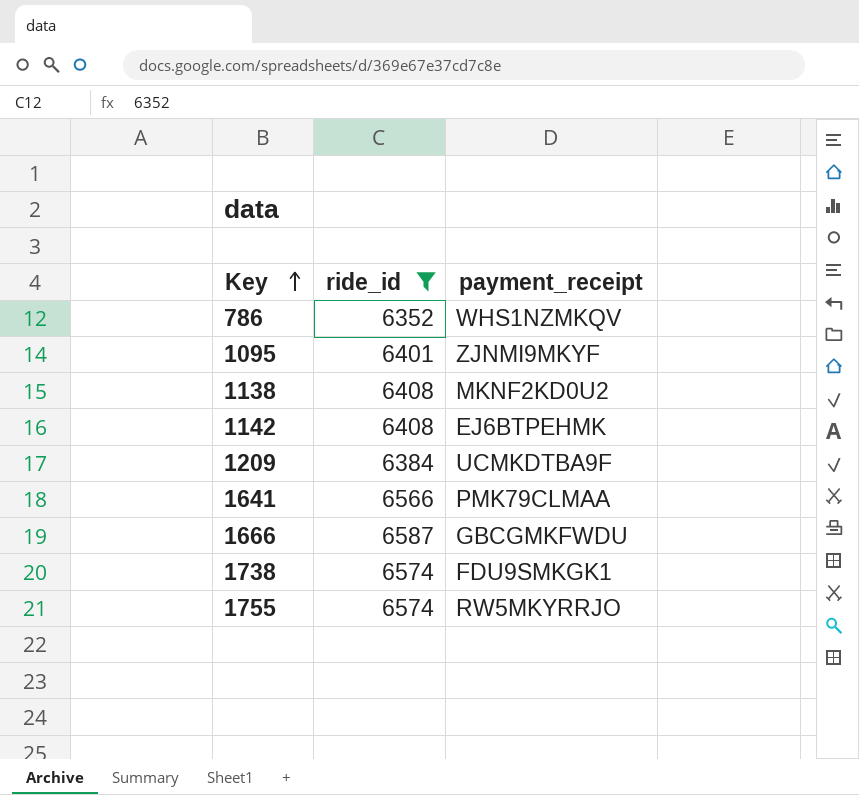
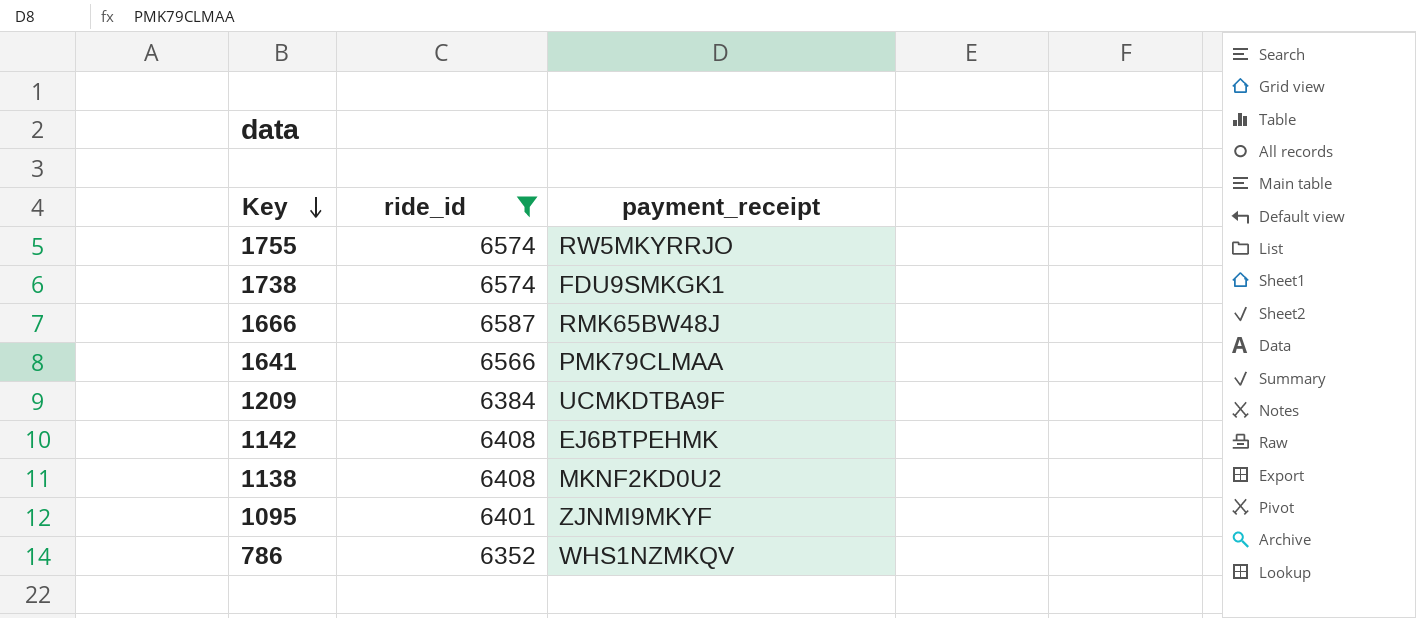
row order: Key ascending -> Key descending
1666 | payment_receipt: GBCGMKFWDU -> RMK65BW48J

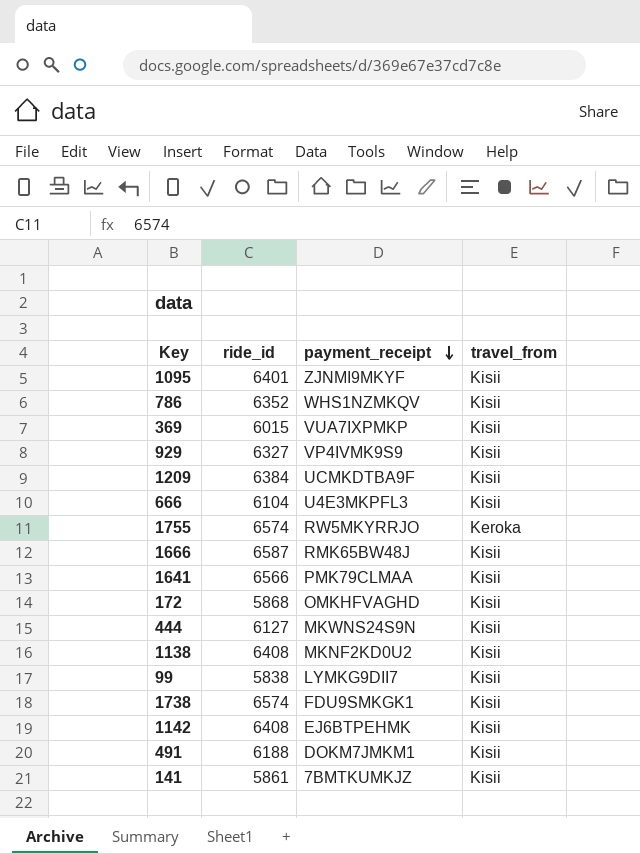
filter: ride_id >= 6352 -> none
row order: Key descending -> payment_receipt descending
column travel_from | position: none -> 4

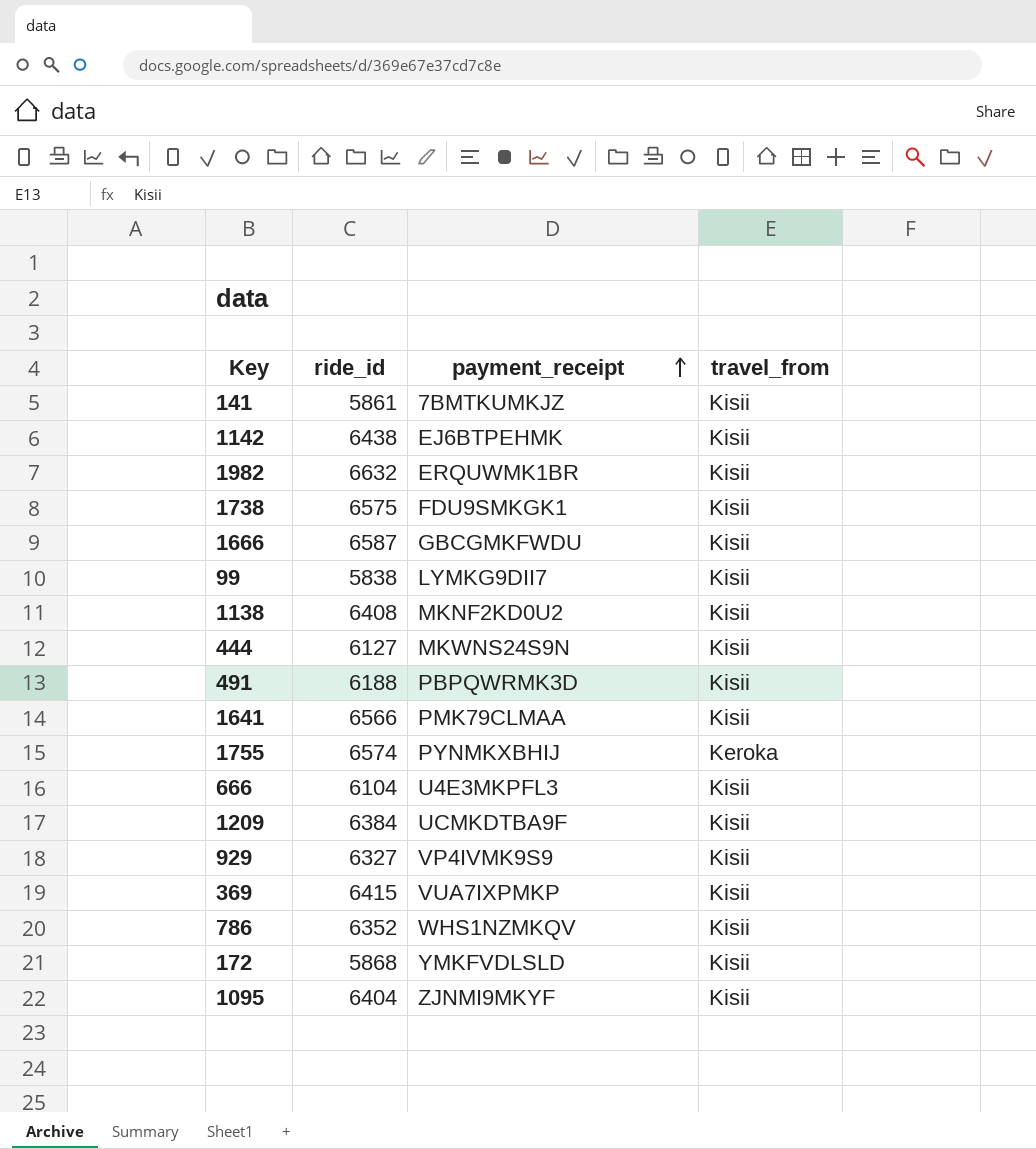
row order: payment_receipt descending -> payment_receipt ascending
1142 | ride_id: 6408 -> 6438
row 1982: none -> 6632 | ERQUWMK1BR | Kisii
1738 | ride_id: 6574 -> 6575
1666 | payment_receipt: RMK65BW48J -> GBCGMKFWDU
491 | payment_receipt: DOKM7JMKM1 -> PBPQWRMK3D
1755 | payment_receipt: RW5MKYRRJO -> PYNMKXBHIJ
369 | ride_id: 6015 -> 6415
172 | payment_receipt: OMKHFVAGHD -> YMKFVDLSLD
1095 | ride_id: 6401 -> 6404

